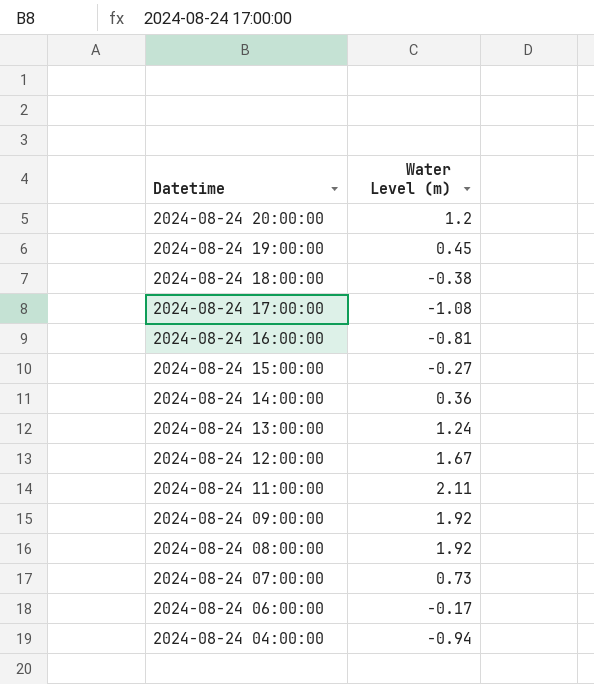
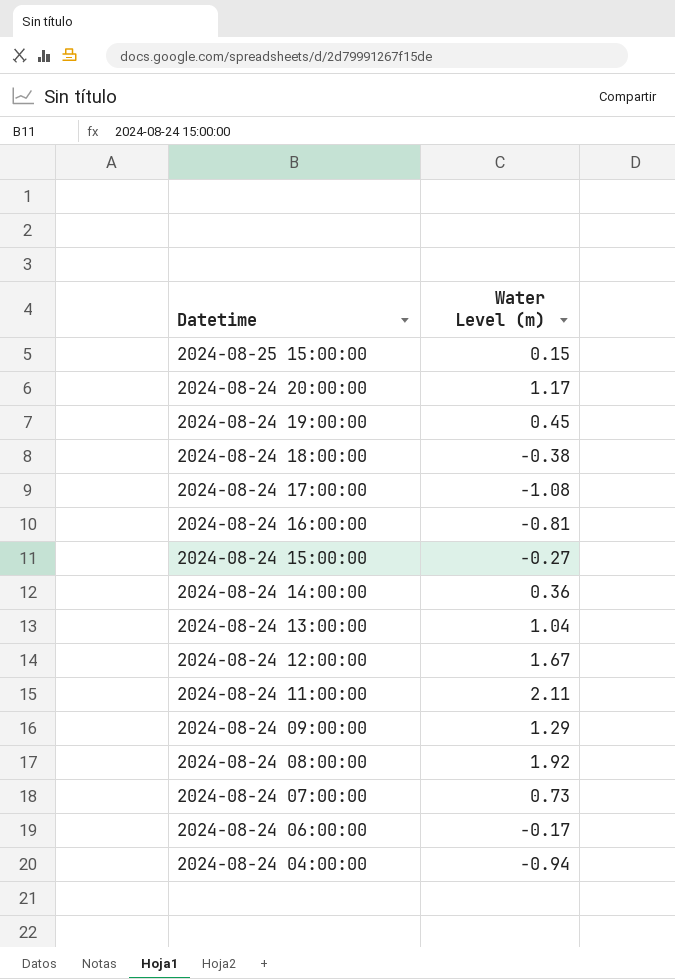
row 2024-08-25 15:00:00: none -> 0.15
2024-08-24 20:00:00 | Water Level (m): 1.2 -> 1.17
2024-08-24 13:00:00 | Water Level (m): 1.24 -> 1.04
2024-08-24 09:00:00 | Water Level (m): 1.92 -> 1.29

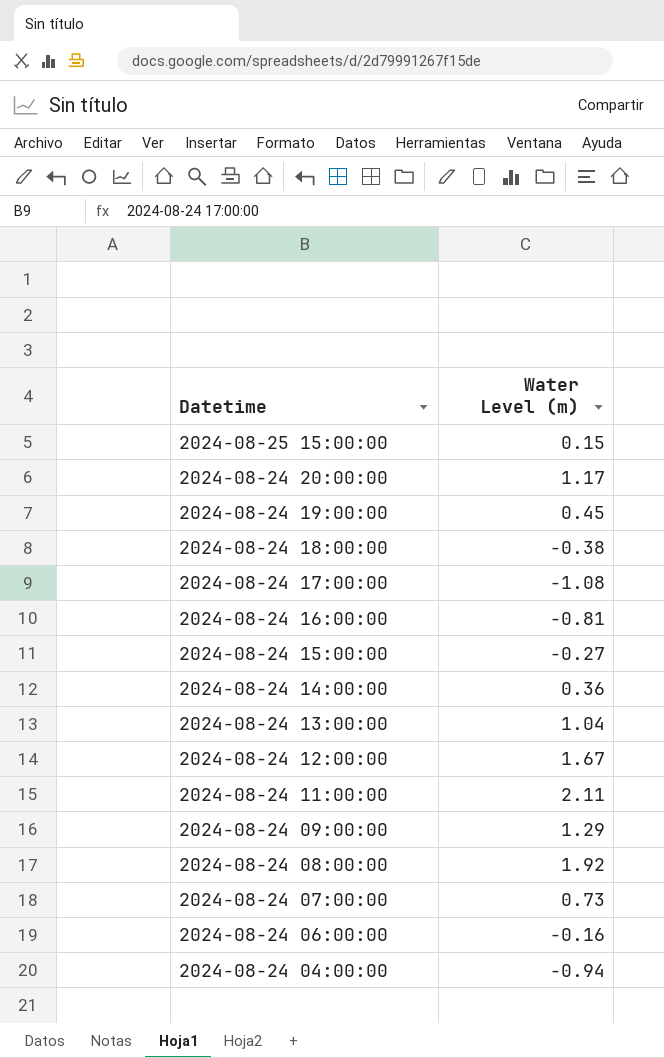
2024-08-24 06:00:00 | Water Level (m): -0.17 -> -0.16

